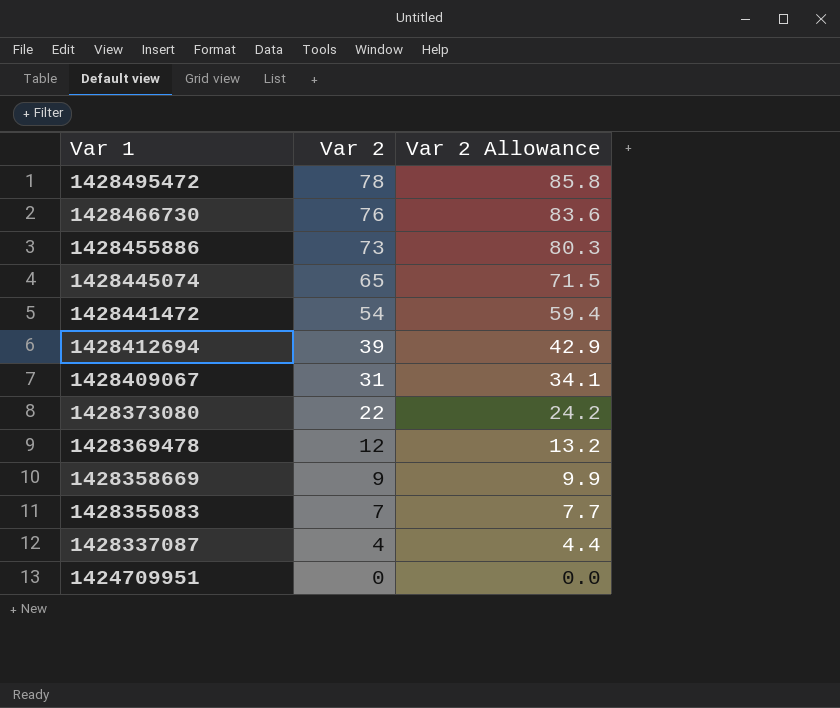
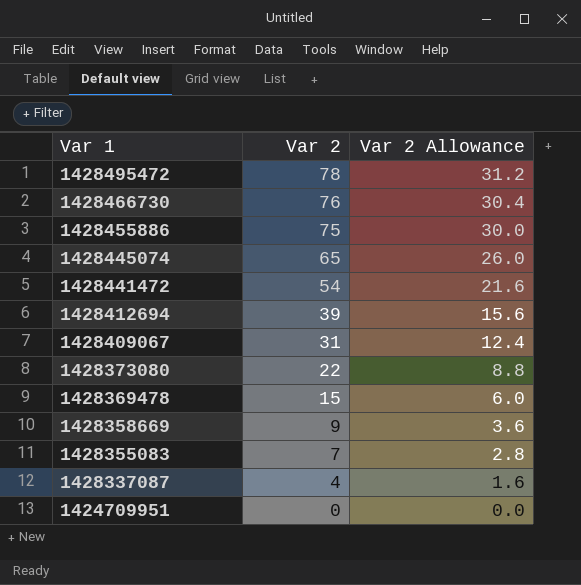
column Var 2 Allowance | formula: [Var 2] * 1.1 -> [Var 2] * 0.4
1428455886 | Var 2: 73 -> 75
1428369478 | Var 2: 12 -> 15

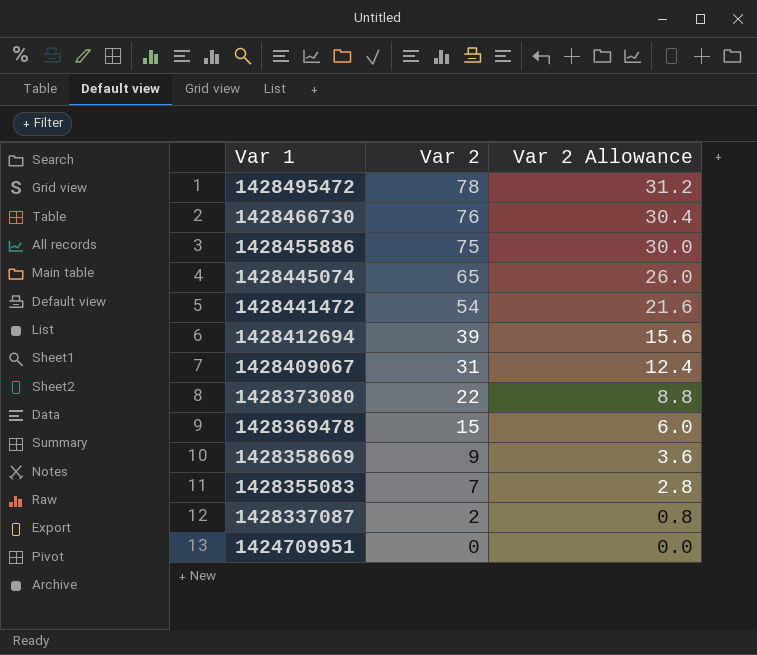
1428337087 | Var 2: 4 -> 2
1428337087 | Var 2 Allowance: 1.6 -> 0.8

